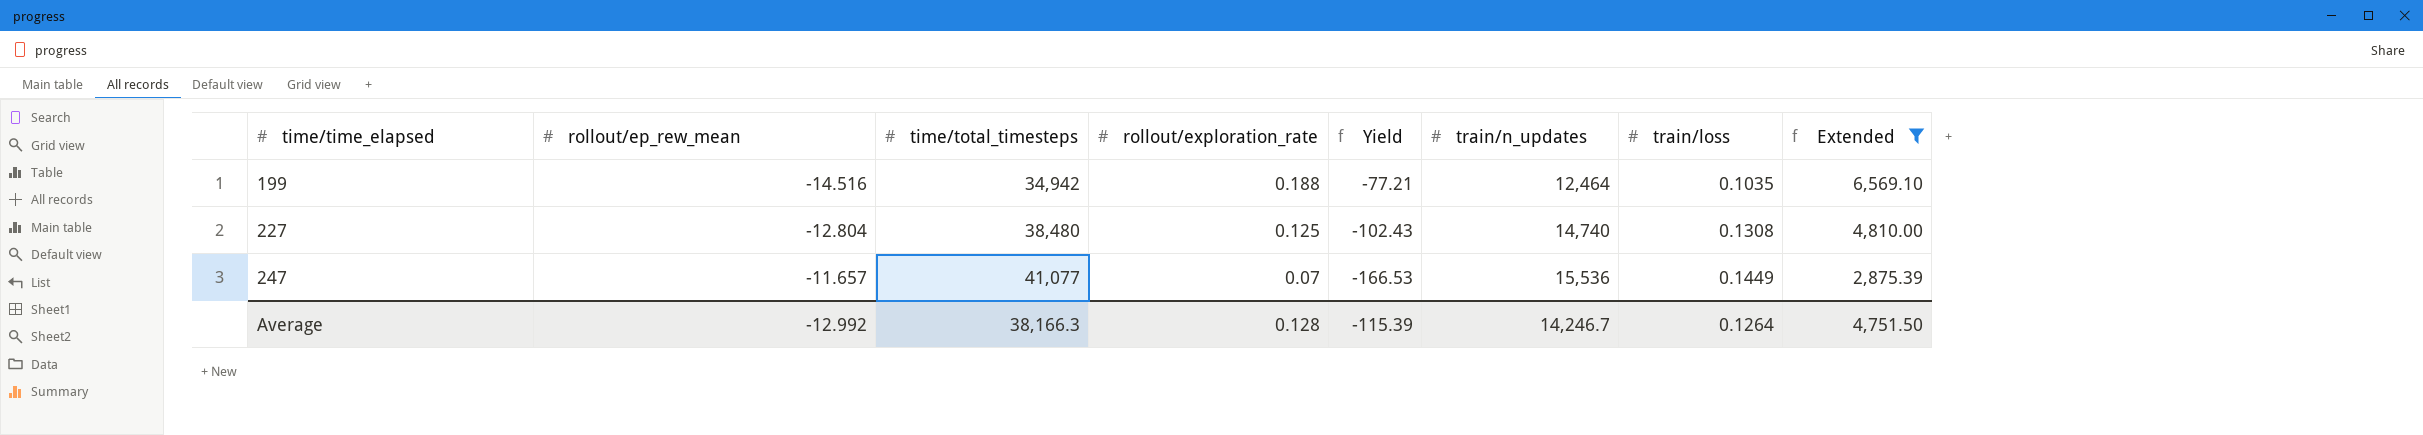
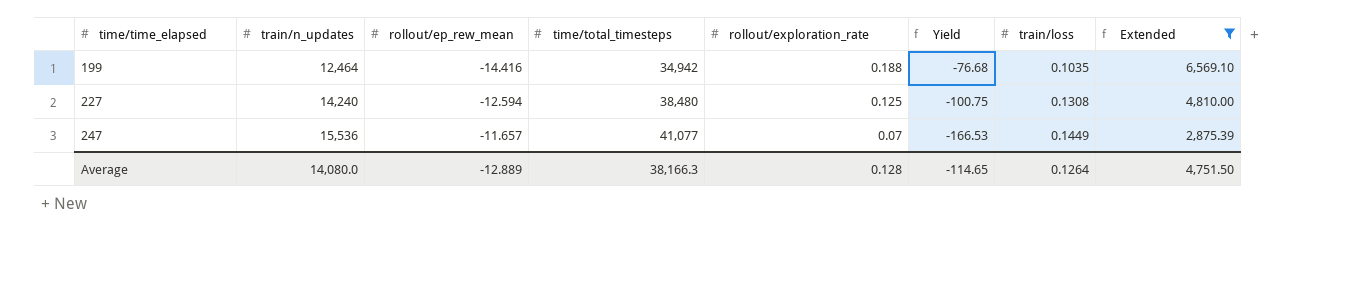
column train/n_updates | position: 6 -> 2
199 | rollout/ep_rew_mean: -14.516 -> -14.416
199 | Yield: -77.21 -> -76.68
227 | train/n_updates: 14,740 -> 14,240
227 | rollout/ep_rew_mean: -12.804 -> -12.594
227 | Yield: -102.43 -> -100.75
Average | train/n_updates: 14,246.7 -> 14,080.0
Average | rollout/ep_rew_mean: -12.992 -> -12.889
Average | Yield: -115.39 -> -114.65

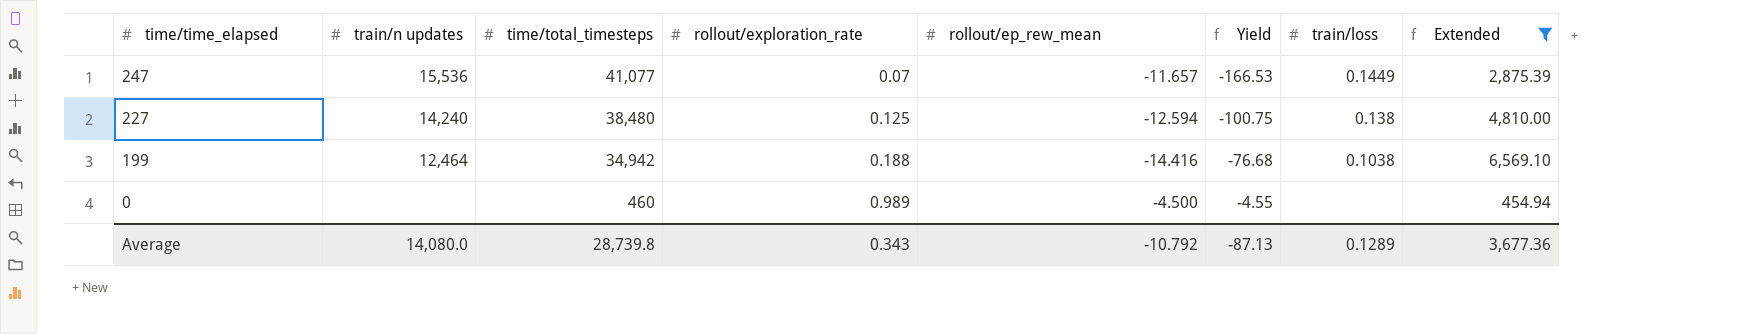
row order: time/time_elapsed ascending -> time/time_elapsed descending
column name: train/n_updates -> train/n updates
column rollout/ep_rew_mean | position: 3 -> 5
227 | train/loss: 0.1308 -> 0.138
199 | train/loss: 0.1035 -> 0.1038
row 0: none -> none | 460 | 0.989 | -4.500 | -4.55 | none | 454.94
Average | time/total_timesteps: 38,166.3 -> 28,739.8
Average | rollout/exploration_rate: 0.128 -> 0.343
Average | rollout/ep_rew_mean: -12.889 -> -10.792
Average | Yield: -114.65 -> -87.13
Average | train/loss: 0.1264 -> 0.1289
Average | Extended: 4,751.50 -> 3,677.36

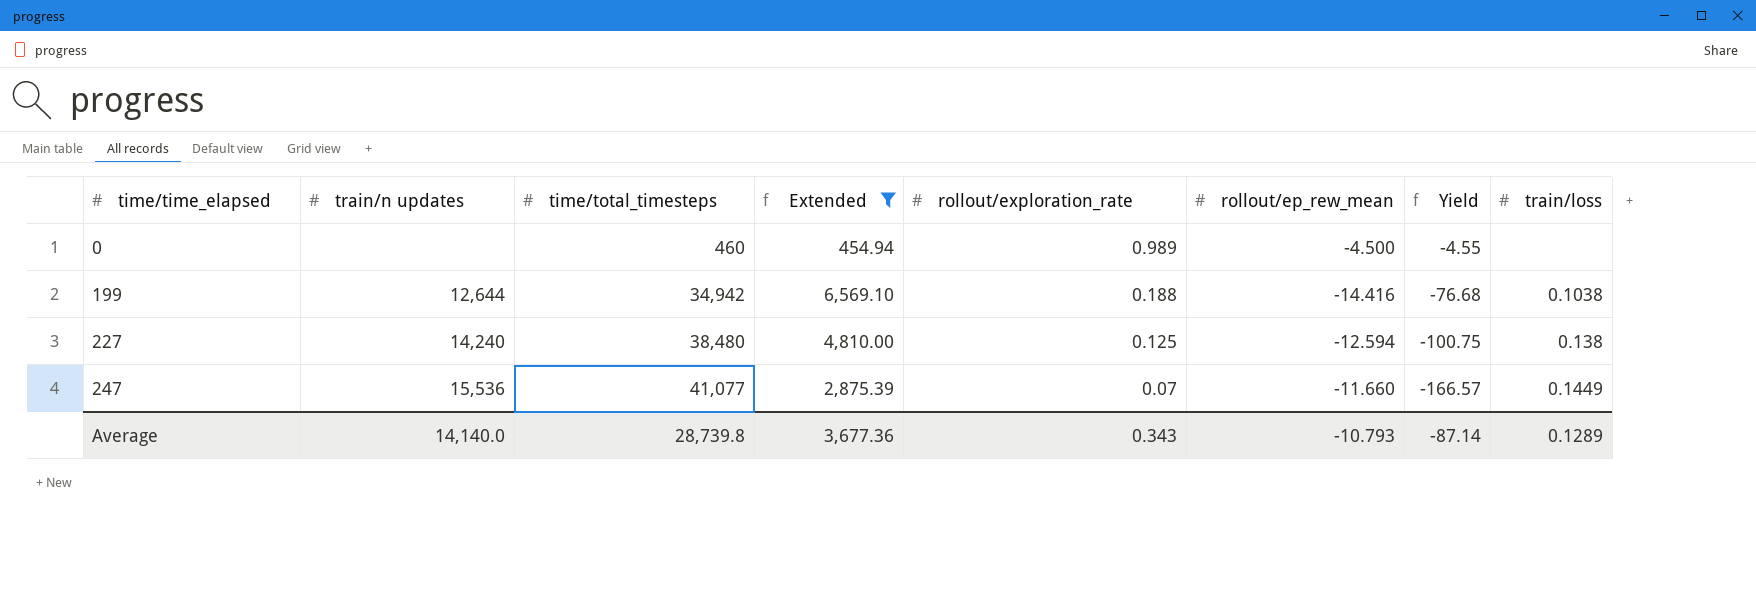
row order: time/time_elapsed descending -> time/time_elapsed ascending
column Extended | position: 8 -> 4
199 | train/n updates: 12,464 -> 12,644
247 | rollout/ep_rew_mean: -11.657 -> -11.660
247 | Yield: -166.53 -> -166.57
Average | train/n updates: 14,080.0 -> 14,140.0
Average | rollout/ep_rew_mean: -10.792 -> -10.793
Average | Yield: -87.13 -> -87.14

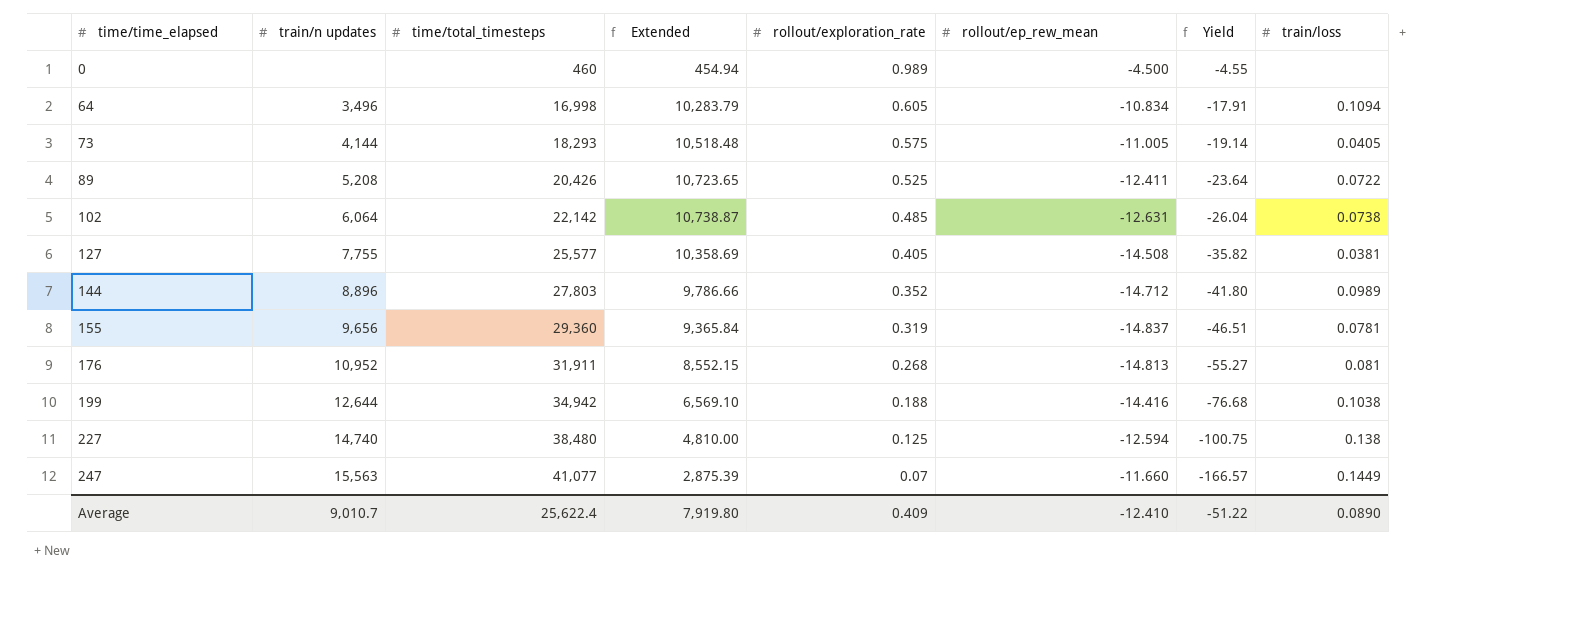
filter: Extended <= 6,569.10 -> none
227 | train/n updates: 14,240 -> 14,740
247 | train/n updates: 15,536 -> 15,563
Average | train/n updates: 14,140.0 -> 9,010.7
Average | time/total_timesteps: 28,739.8 -> 25,622.4
Average | Extended: 3,677.36 -> 7,919.80
Average | rollout/exploration_rate: 0.343 -> 0.409
Average | rollout/ep_rew_mean: -10.793 -> -12.410
Average | Yield: -87.14 -> -51.22
Average | train/loss: 0.1289 -> 0.0890

